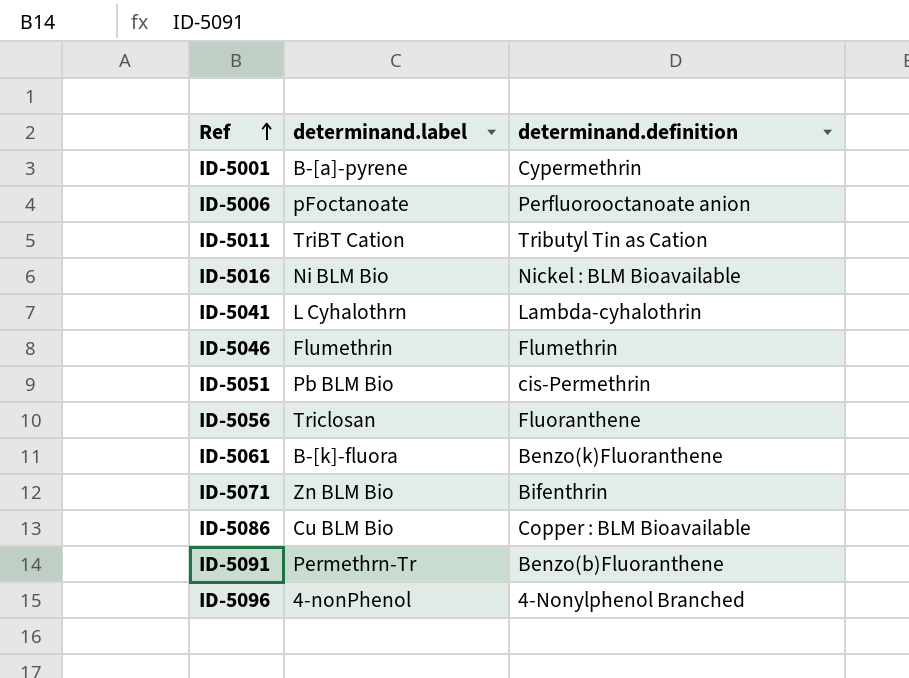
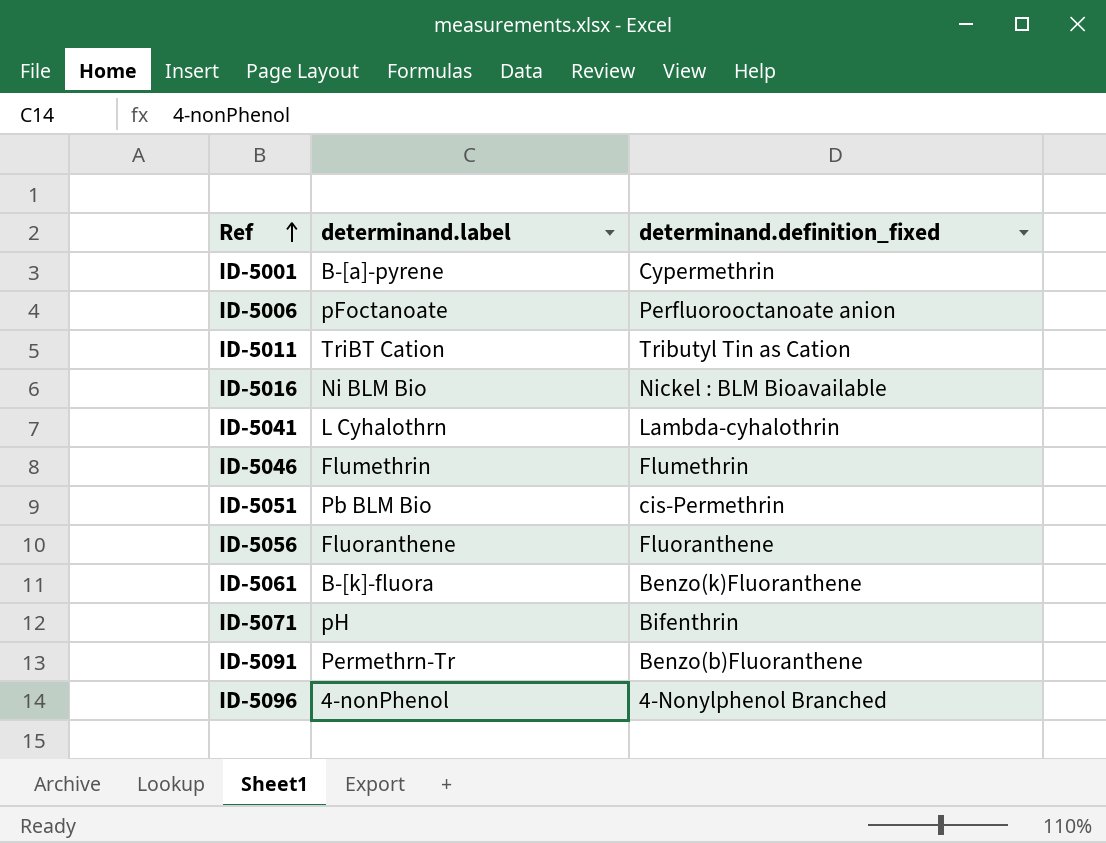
column name: determinand.definition -> determinand.definition_fixed
row ID-5086: Cu BLM Bio | Copper : BLM Bioavailable -> none
ID-5056 | determinand.label: Triclosan -> Fluoranthene
ID-5071 | determinand.label: Zn BLM Bio -> pH

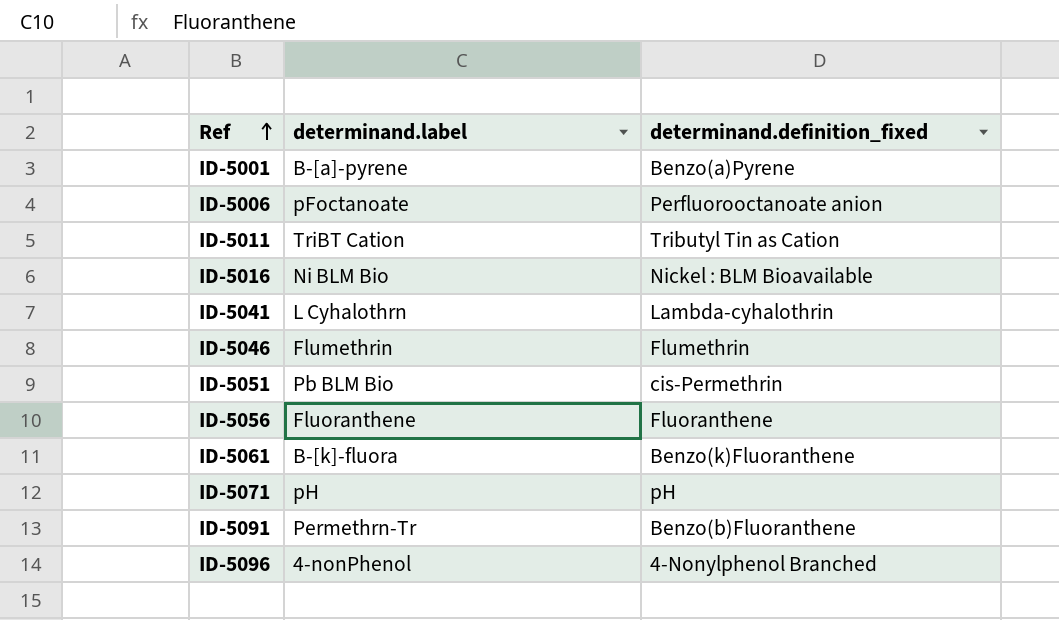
ID-5001 | determinand.definition_fixed: Cypermethrin -> Benzo(a)Pyrene
ID-5071 | determinand.definition_fixed: Bifenthrin -> pH

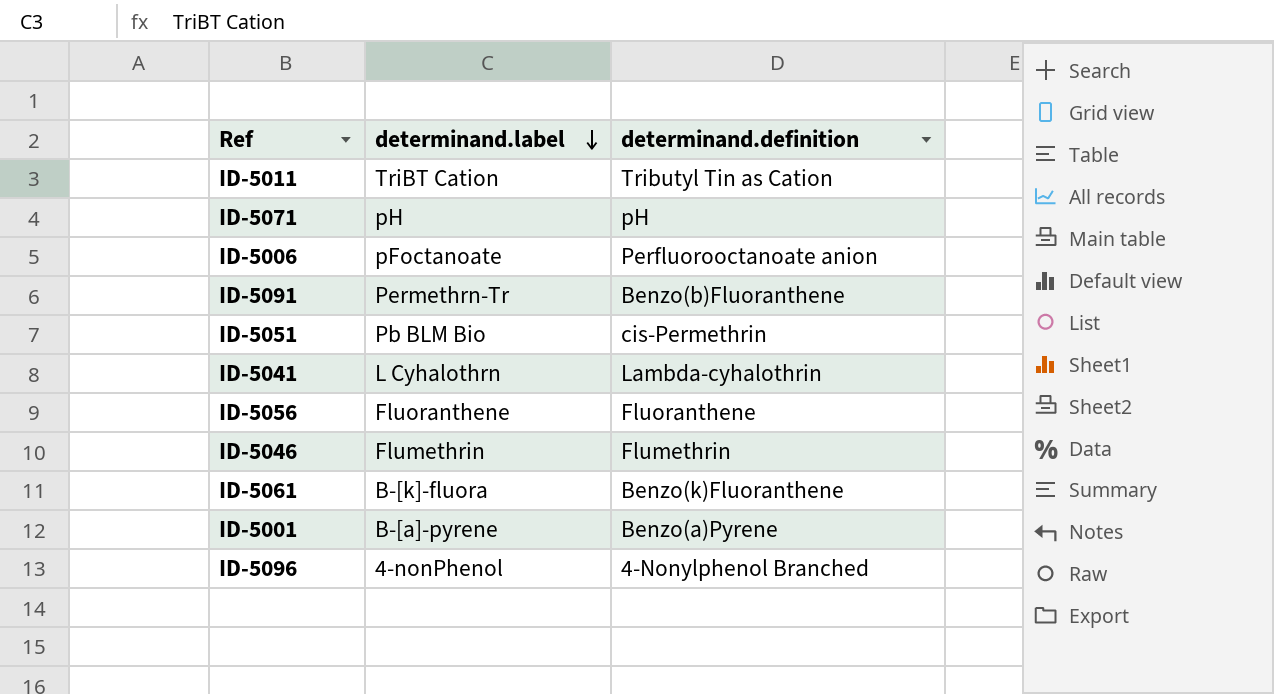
row order: Ref ascending -> determinand.label descending
column name: determinand.definition_fixed -> determinand.definition
row ID-5016: Ni BLM Bio | Nickel : BLM Bioavailable -> none

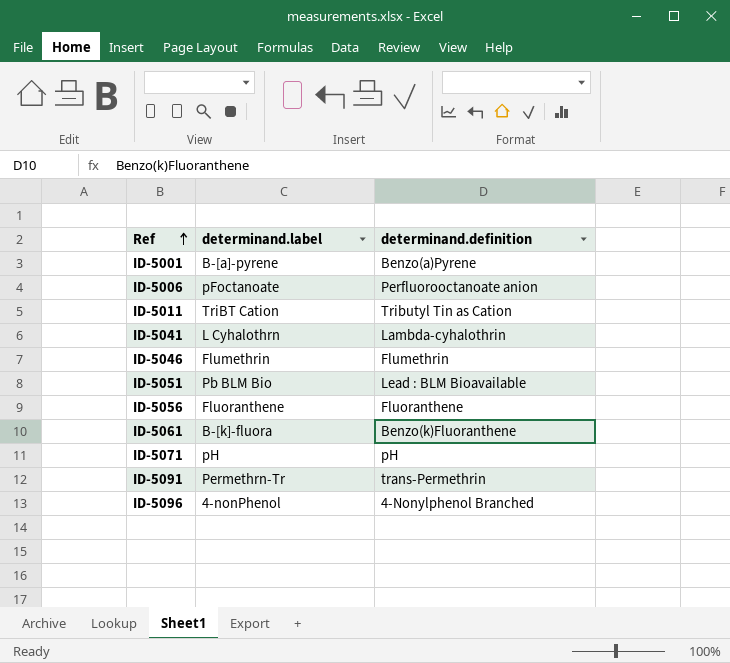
row order: determinand.label descending -> Ref ascending
ID-5051 | determinand.definition: cis-Permethrin -> Lead : BLM Bioavailable
ID-5091 | determinand.definition: Benzo(b)Fluoranthene -> trans-Permethrin

